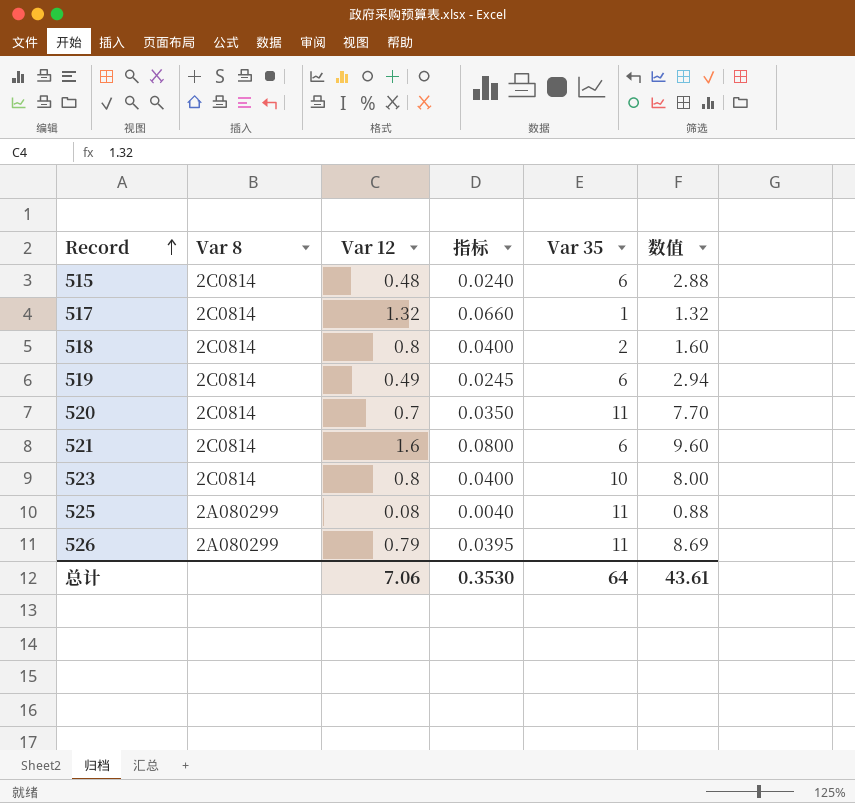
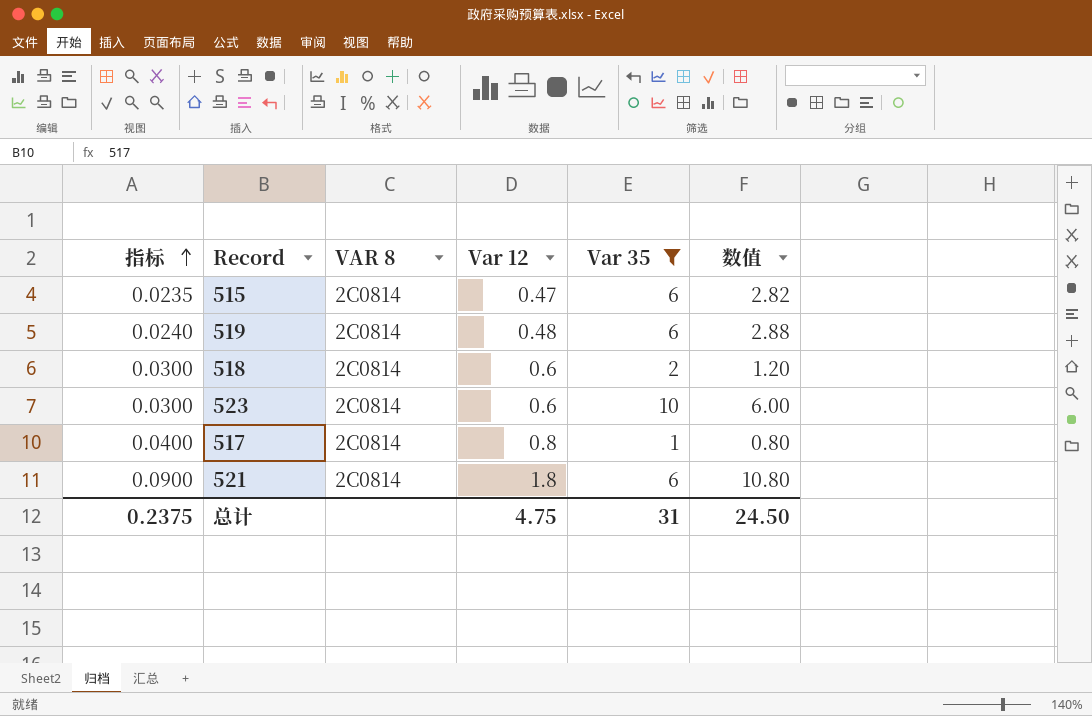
filter: none -> Var 35 != 11
row order: Record ascending -> 指标 ascending
column 指标 | position: 4 -> 1
column name: Var 8 -> VAR 8
515 | 指标: 0.0240 -> 0.0235
515 | Var 12: 0.48 -> 0.47
515 | 数值: 2.88 -> 2.82
519 | 指标: 0.0245 -> 0.0240
519 | Var 12: 0.49 -> 0.48
519 | 数值: 2.94 -> 2.88
518 | 指标: 0.0400 -> 0.0300
518 | Var 12: 0.8 -> 0.6
518 | 数值: 1.60 -> 1.20
523 | 指标: 0.0400 -> 0.0300
523 | Var 12: 0.8 -> 0.6
523 | 数值: 8.00 -> 6.00
517 | 指标: 0.0660 -> 0.0400
517 | Var 12: 1.32 -> 0.8
517 | 数值: 1.32 -> 0.80
521 | 指标: 0.0800 -> 0.0900
521 | Var 12: 1.6 -> 1.8
521 | 数值: 9.60 -> 10.80
总计 | 指标: 0.3530 -> 0.2375
总计 | Var 12: 7.06 -> 4.75
总计 | Var 35: 64 -> 31
总计 | 数值: 43.61 -> 24.50

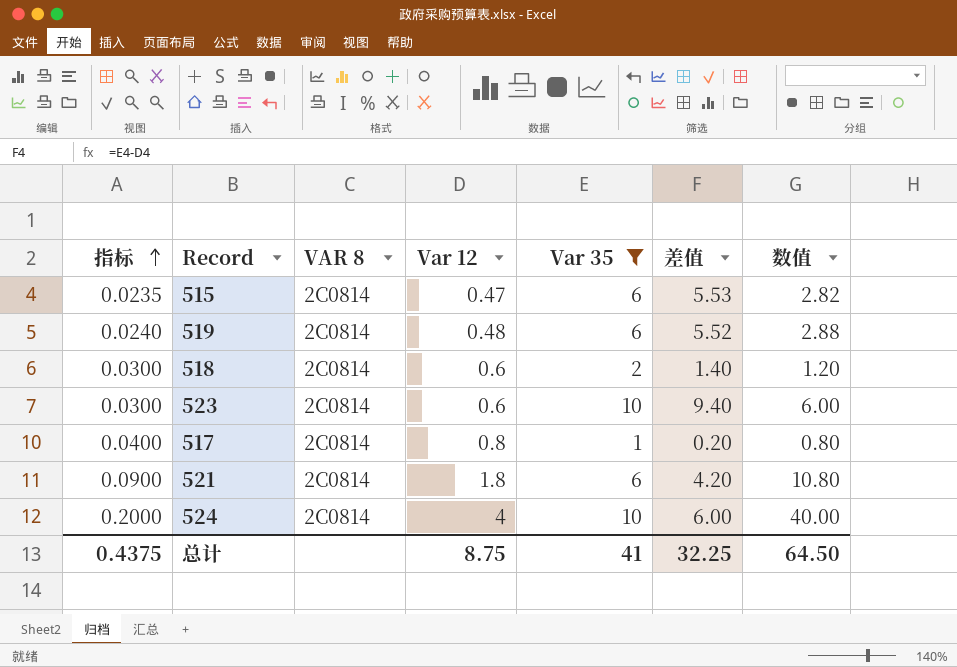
column 差值 | formula: none -> [Var 35] - [Var 12]
row 524: none -> 0.2000 | 2C0814 | 4 | 10 | 6.00 | 40.00
总计 | 指标: 0.2375 -> 0.4375
总计 | Var 12: 4.75 -> 8.75
总计 | Var 35: 31 -> 41
总计 | 数值: 24.50 -> 64.50

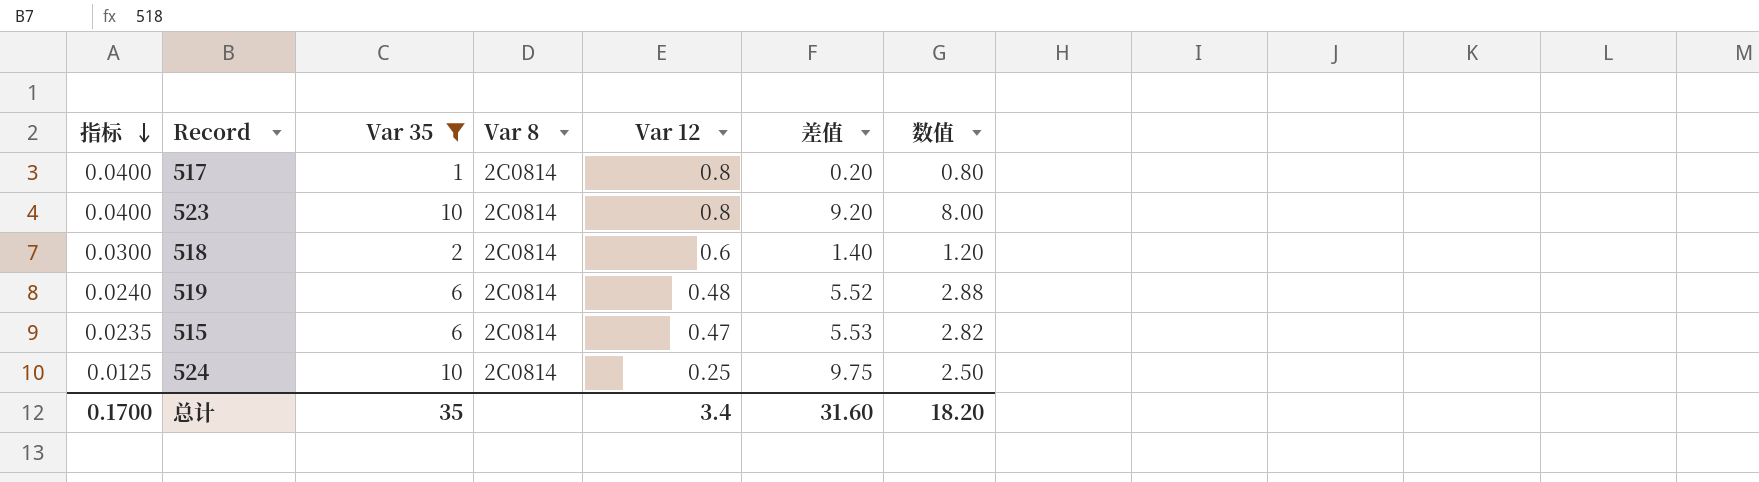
row order: 指标 ascending -> 指标 descending
column Var 35 | position: 5 -> 3
column name: VAR 8 -> Var 8
row 521: 0.0900 | 2C0814 | 1.8 | 6 | 4.20 | 10.80 -> none
523 | 指标: 0.0300 -> 0.0400
523 | Var 12: 0.6 -> 0.8
523 | 差值: 9.40 -> 9.20
523 | 数值: 6.00 -> 8.00
524 | 指标: 0.2000 -> 0.0125
524 | Var 12: 4 -> 0.25
524 | 差值: 6.00 -> 9.75
524 | 数值: 40.00 -> 2.50
总计 | 指标: 0.4375 -> 0.1700
总计 | Var 35: 41 -> 35
总计 | Var 12: 8.75 -> 3.4
总计 | 差值: 32.25 -> 31.60
总计 | 数值: 64.50 -> 18.20

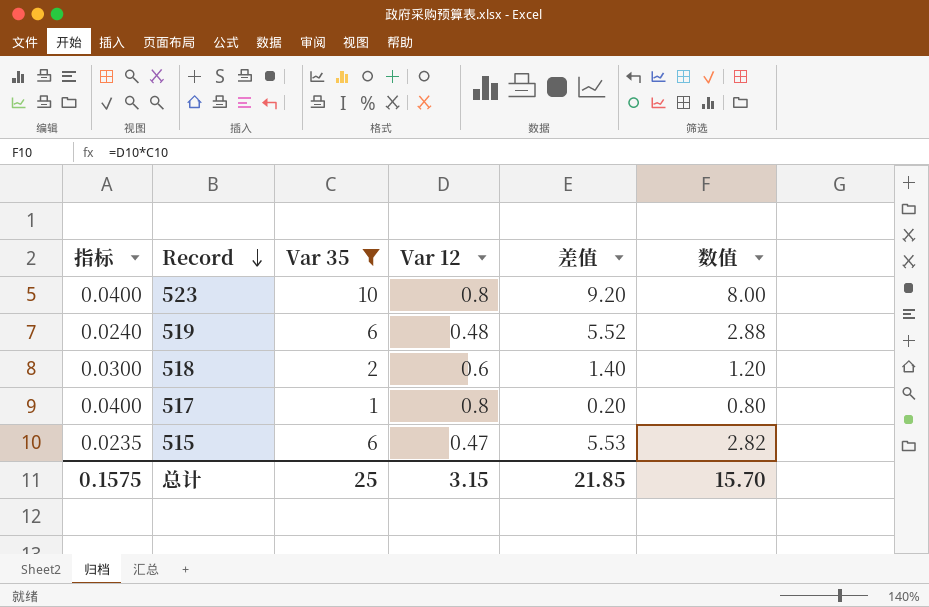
row order: 指标 descending -> Record descending
column Var 8 | position: 4 -> none
row 524: 0.0125 | 10 | 2C0814 | 0.25 | 9.75 | 2.50 -> none
总计 | 指标: 0.1700 -> 0.1575
总计 | Var 35: 35 -> 25
总计 | Var 12: 3.4 -> 3.15
总计 | 差值: 31.60 -> 21.85
总计 | 数值: 18.20 -> 15.70

